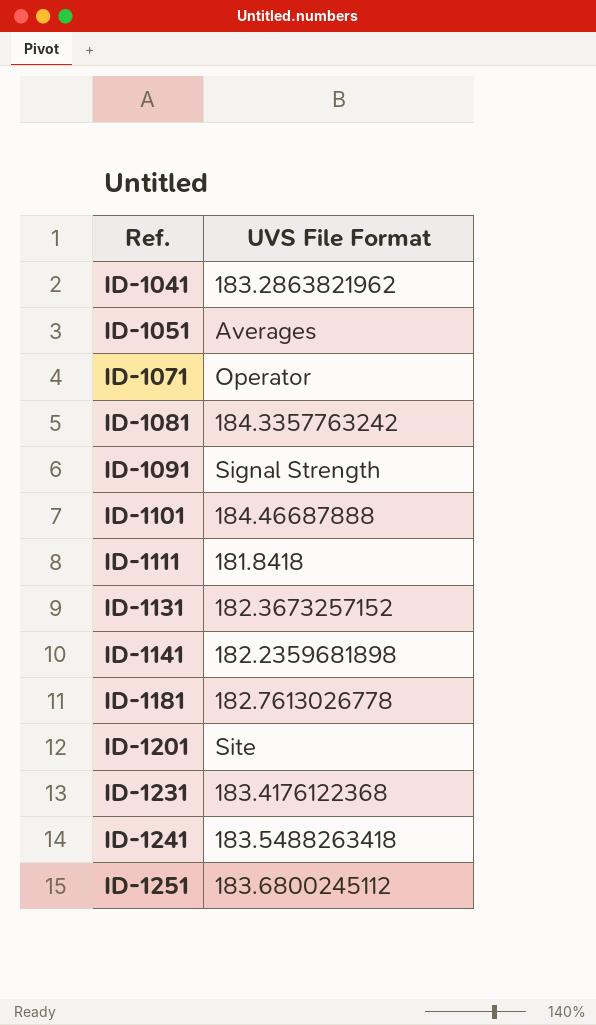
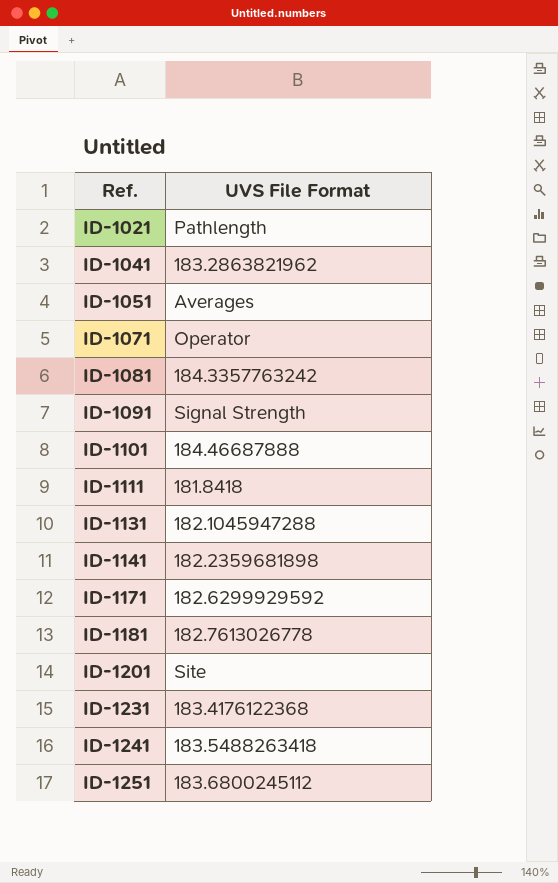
row ID-1021: none -> Pathlength
ID-1131 | UVS File Format: 182.3673257152 -> 182.1045947288
row ID-1171: none -> 182.6299929592

